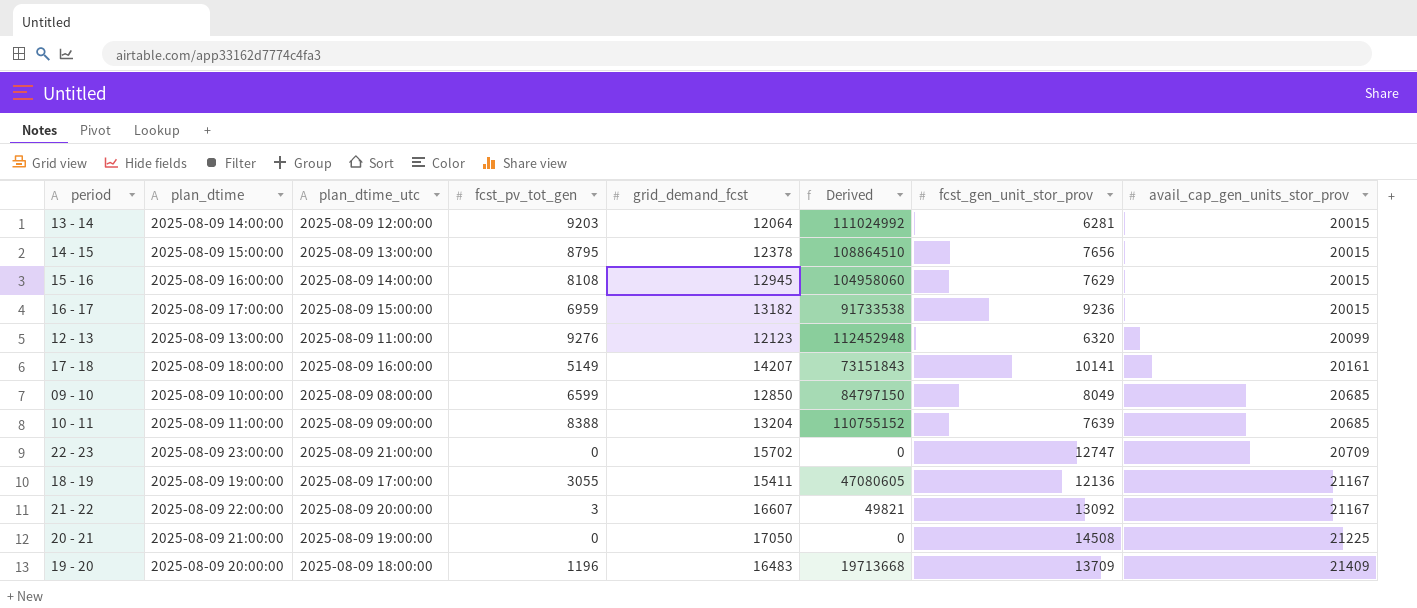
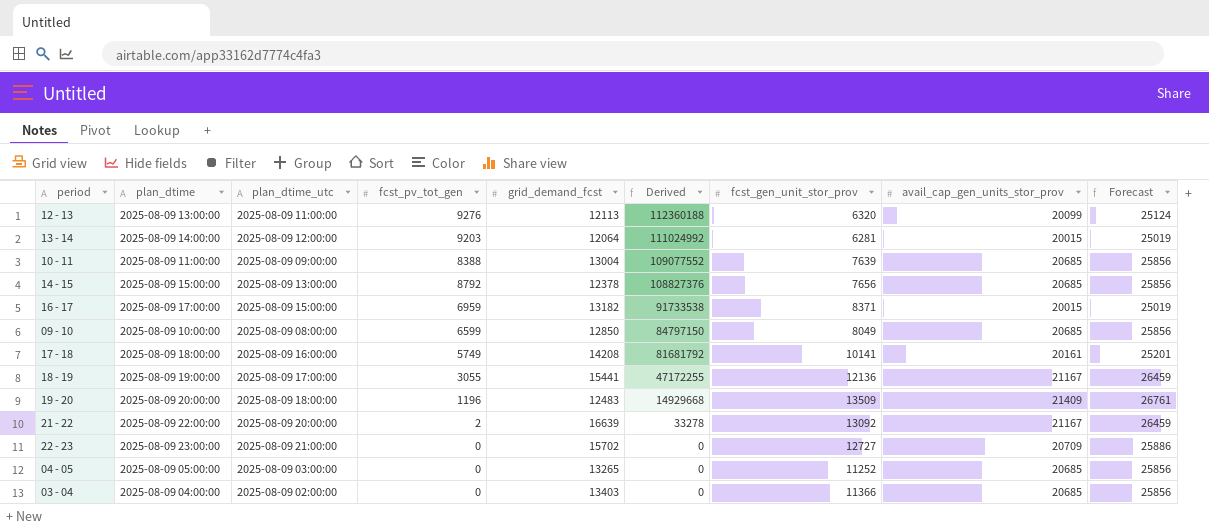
row order: avail_cap_gen_units_stor_prov ascending -> Derived descending
column Forecast | formula: none -> [avail_cap_gen_units_stor_prov] * 1.25
row 15 - 16: 2025-08-09 16:00:00 | 2025-08-09 14:00:00 | 8108 | 12945 | 104958060 | 7629 | 20015 -> none
row 20 - 21: 2025-08-09 21:00:00 | 2025-08-09 19:00:00 | 0 | 17050 | 0 | 14508 | 21225 -> none
12 - 13 | grid_demand_fcst: 12123 -> 12113
12 - 13 | Derived: 112452948 -> 112360188
10 - 11 | grid_demand_fcst: 13204 -> 13004
10 - 11 | Derived: 110755152 -> 109077552
14 - 15 | fcst_pv_tot_gen: 8795 -> 8792
14 - 15 | Derived: 108864510 -> 108827376
14 - 15 | avail_cap_gen_units_stor_prov: 20015 -> 20685
16 - 17 | fcst_gen_unit_stor_prov: 9236 -> 8371
17 - 18 | fcst_pv_tot_gen: 5149 -> 5749
17 - 18 | grid_demand_fcst: 14207 -> 14208
17 - 18 | Derived: 73151843 -> 81681792
18 - 19 | grid_demand_fcst: 15411 -> 15441
18 - 19 | Derived: 47080605 -> 47172255
19 - 20 | grid_demand_fcst: 16483 -> 12483
19 - 20 | Derived: 19713668 -> 14929668
19 - 20 | fcst_gen_unit_stor_prov: 13709 -> 13509
21 - 22 | fcst_pv_tot_gen: 3 -> 2
21 - 22 | grid_demand_fcst: 16607 -> 16639
21 - 22 | Derived: 49821 -> 33278
22 - 23 | fcst_gen_unit_stor_prov: 12747 -> 12727
row 04 - 05: none -> 2025-08-09 05:00:00 | 2025-08-09 03:00:00 | 0 | 13265 | 0 | 11252 | 20685 | 25856
row 03 - 04: none -> 2025-08-09 04:00:00 | 2025-08-09 02:00:00 | 0 | 13403 | 0 | 11366 | 20685 | 25856

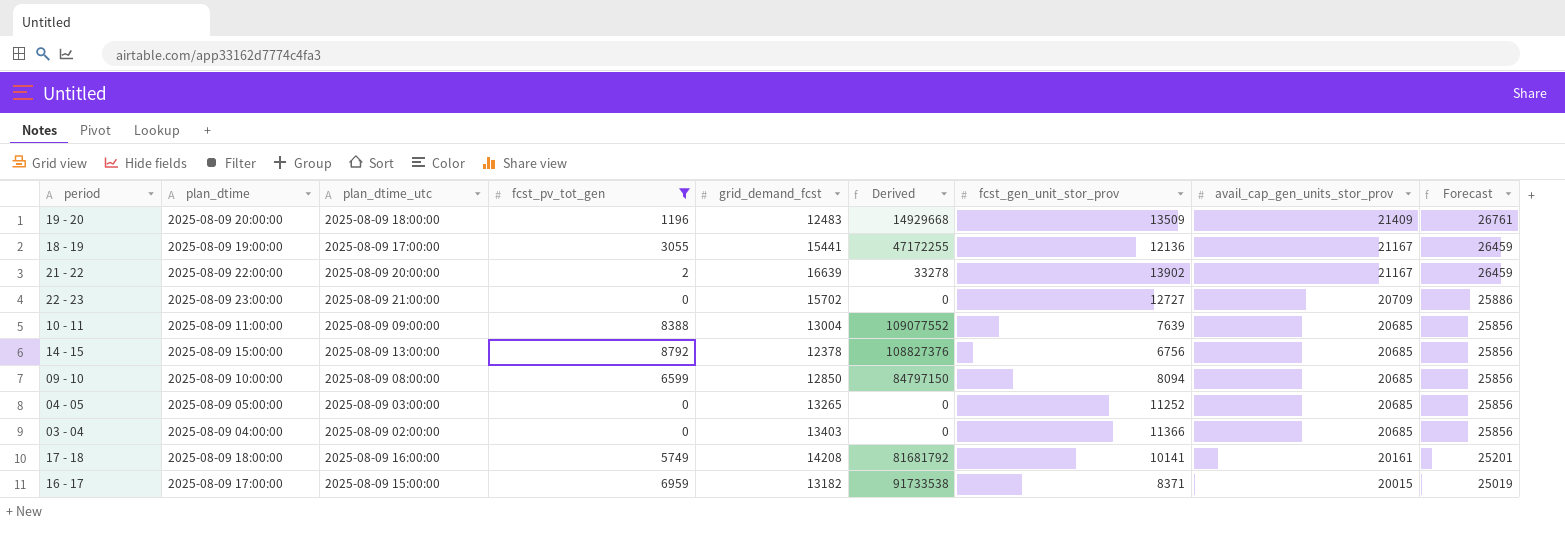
filter: none -> fcst_pv_tot_gen <= 8792
row order: Derived descending -> avail_cap_gen_units_stor_prov descending
21 - 22 | fcst_gen_unit_stor_prov: 13092 -> 13902
14 - 15 | fcst_gen_unit_stor_prov: 7656 -> 6756
09 - 10 | fcst_gen_unit_stor_prov: 8049 -> 8094

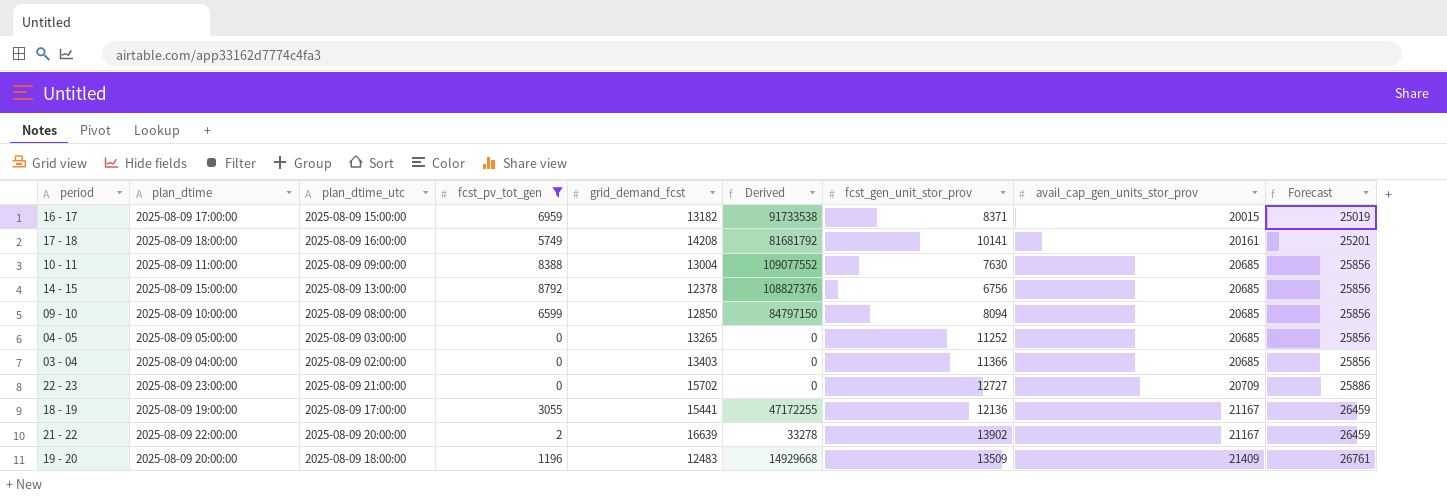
row order: avail_cap_gen_units_stor_prov descending -> avail_cap_gen_units_stor_prov ascending
10 - 11 | fcst_gen_unit_stor_prov: 7639 -> 7630

